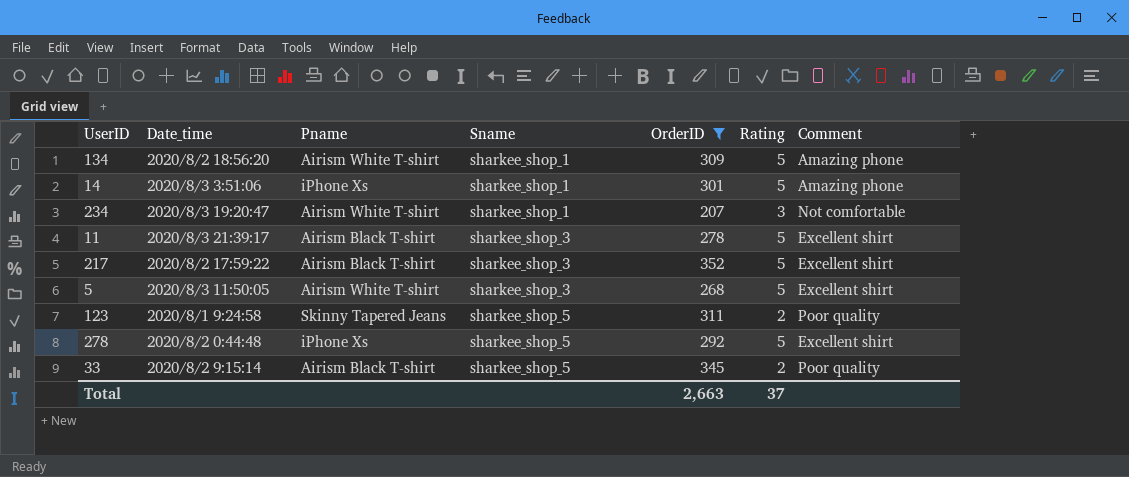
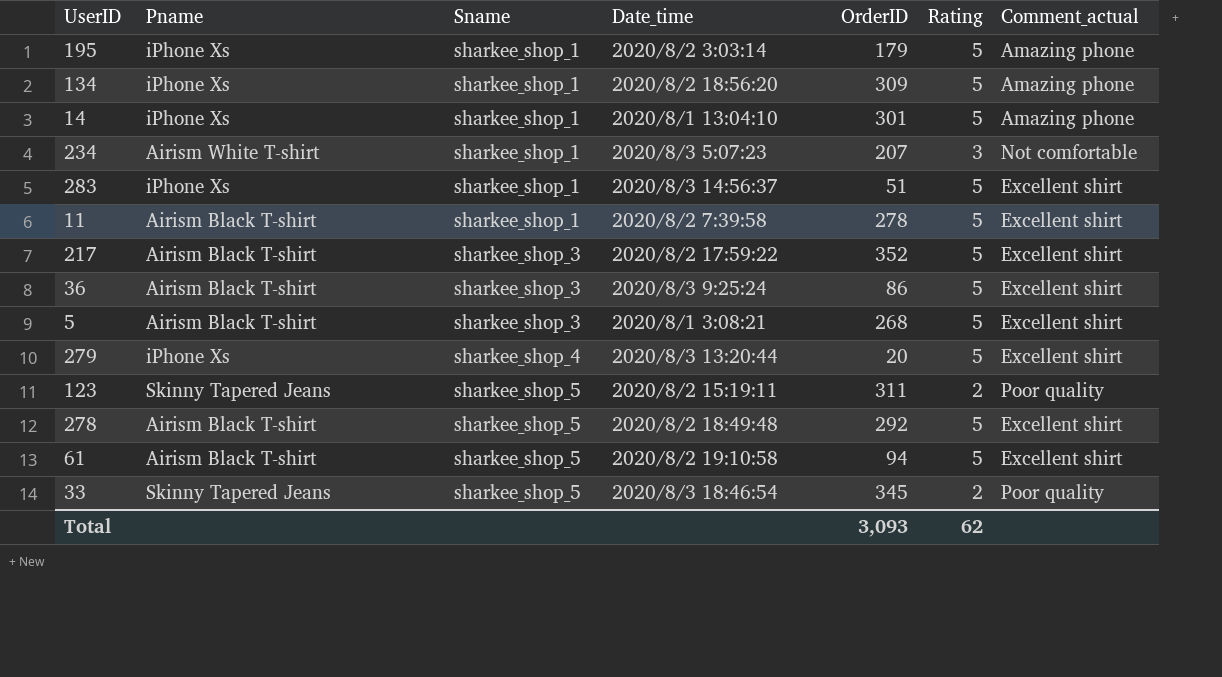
filter: OrderID >= 207 -> none
column Date_time | position: 2 -> 4
column name: Comment -> Comment_actual
134 | Pname: Airism White T-shirt -> iPhone Xs
14 | Date_time: 2020/8/3 3:51:06 -> 2020/8/1 13:04:10
234 | Date_time: 2020/8/3 19:20:47 -> 2020/8/3 5:07:23
11 | Sname: sharkee_shop_3 -> sharkee_shop_1
11 | Date_time: 2020/8/3 21:39:17 -> 2020/8/2 7:39:58
5 | Pname: Airism White T-shirt -> Airism Black T-shirt
5 | Date_time: 2020/8/3 11:50:05 -> 2020/8/1 3:08:21
123 | Date_time: 2020/8/1 9:24:58 -> 2020/8/2 15:19:11
278 | Pname: iPhone Xs -> Airism Black T-shirt
278 | Date_time: 2020/8/2 0:44:48 -> 2020/8/2 18:49:48
33 | Pname: Airism Black T-shirt -> Skinny Tapered Jeans
33 | Date_time: 2020/8/2 9:15:14 -> 2020/8/3 18:46:54
Total | OrderID: 2,663 -> 3,093
Total | Rating: 37 -> 62

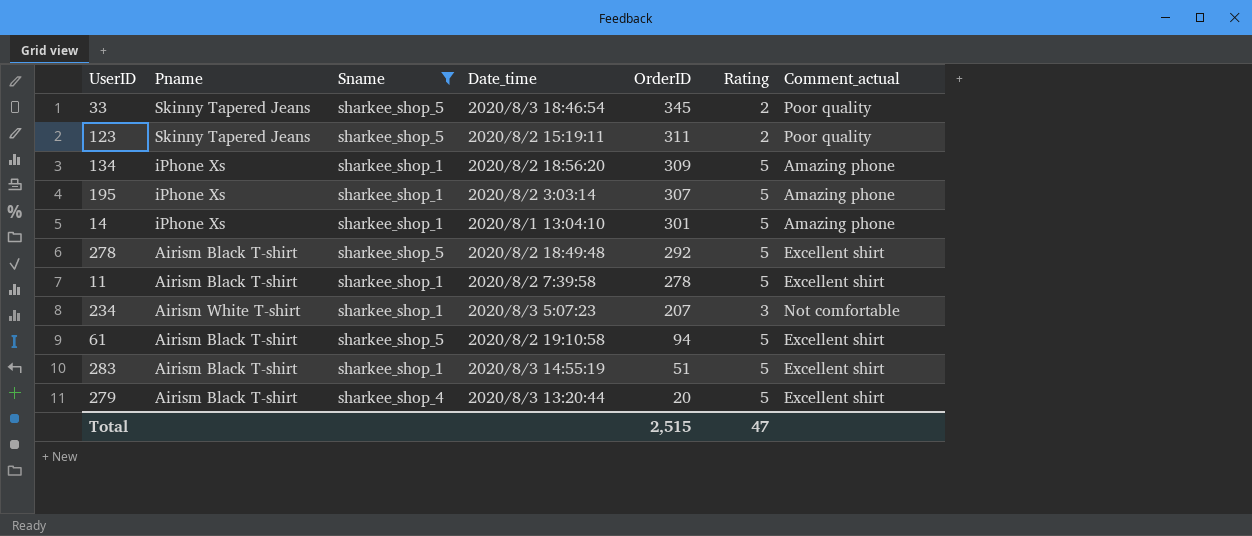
filter: none -> Sname != sharkee_shop_3
row order: Sname ascending -> OrderID descending
195 | OrderID: 179 -> 307
283 | Pname: iPhone Xs -> Airism Black T-shirt
283 | Date_time: 2020/8/3 14:56:37 -> 2020/8/3 14:55:19
279 | Pname: iPhone Xs -> Airism Black T-shirt
Total | OrderID: 3,093 -> 2,515
Total | Rating: 62 -> 47

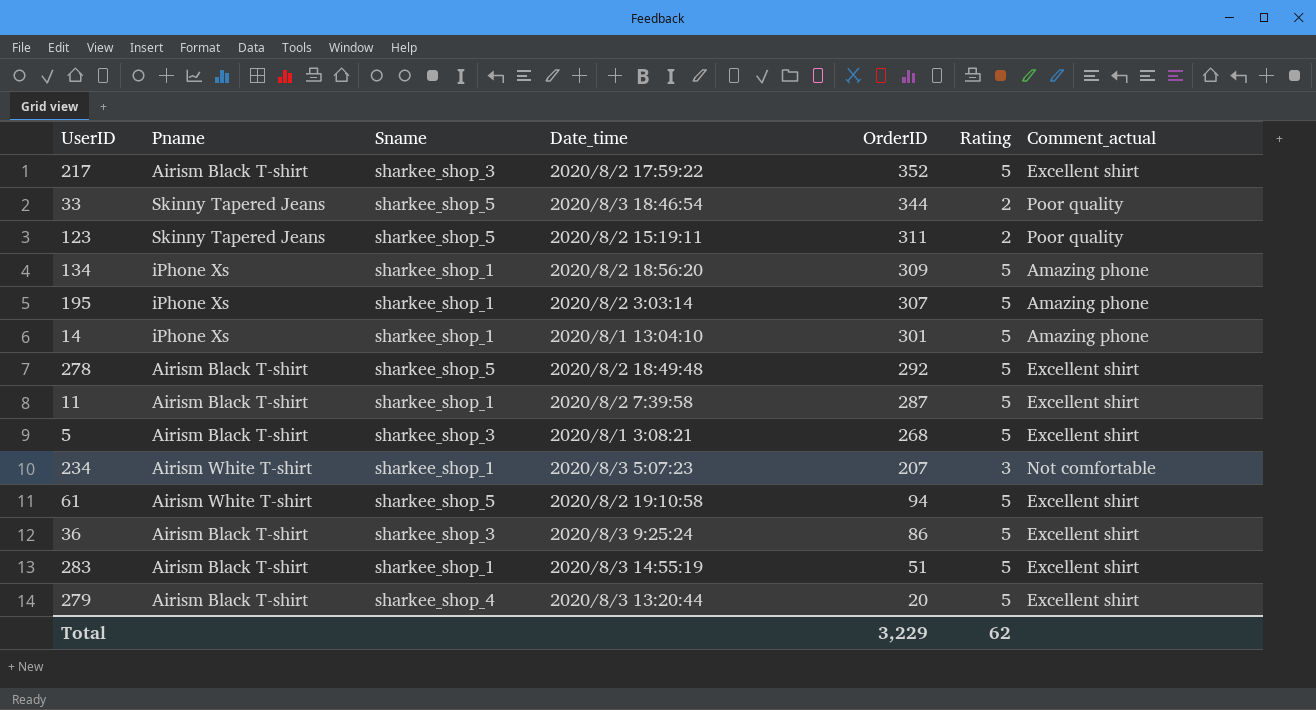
filter: Sname != sharkee_shop_3 -> none
33 | OrderID: 345 -> 344
11 | OrderID: 278 -> 287
61 | Pname: Airism Black T-shirt -> Airism White T-shirt
Total | OrderID: 2,515 -> 3,229
Total | Rating: 47 -> 62

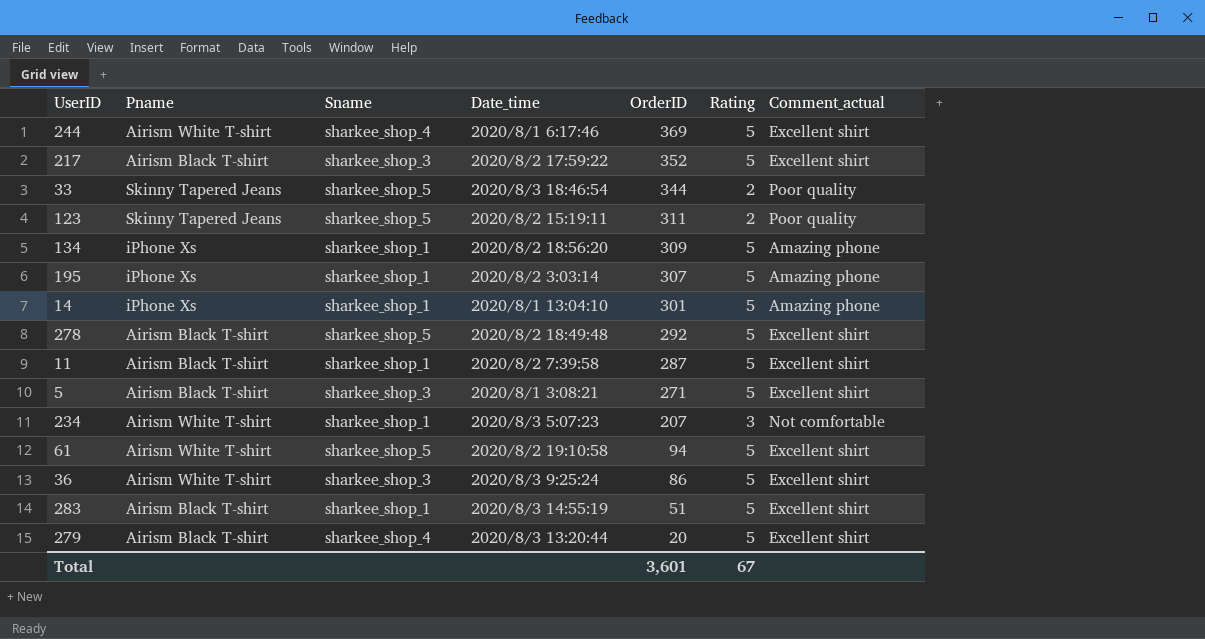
row 244: none -> Airism White T-shirt | sharkee_shop_4 | 2020/8/1 6:17:46 | 369 | 5 | Excellent shirt
5 | OrderID: 268 -> 271
36 | Pname: Airism Black T-shirt -> Airism White T-shirt
Total | OrderID: 3,229 -> 3,601
Total | Rating: 62 -> 67

